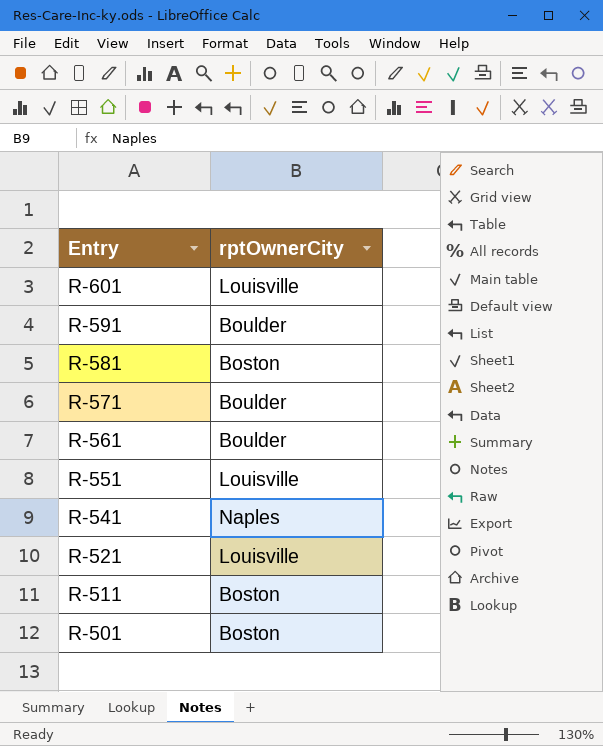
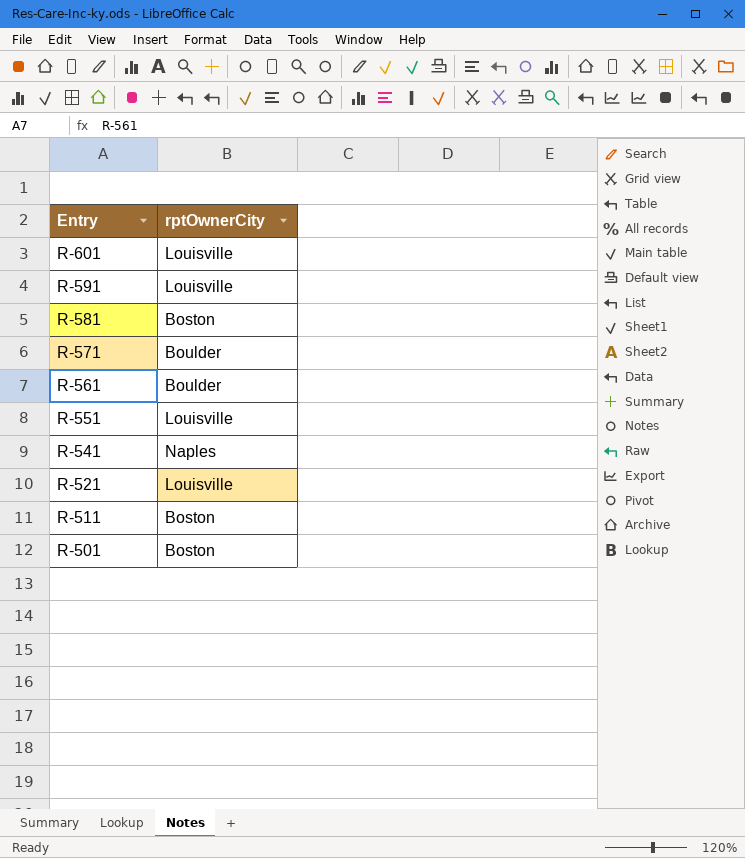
R-591 | rptOwnerCity: Boulder -> Louisville

